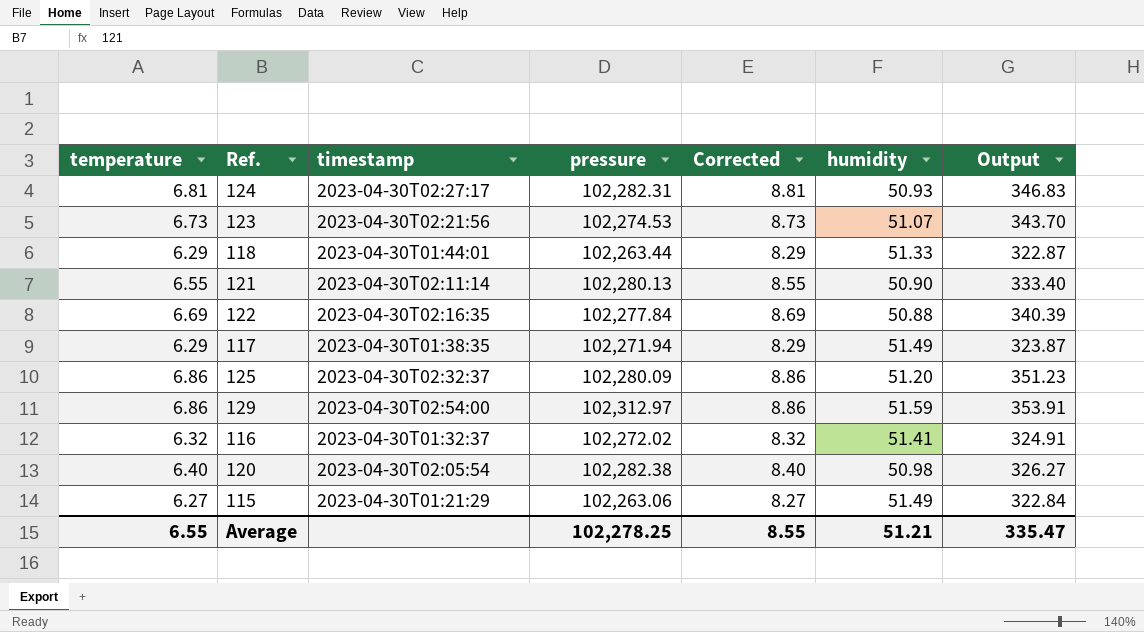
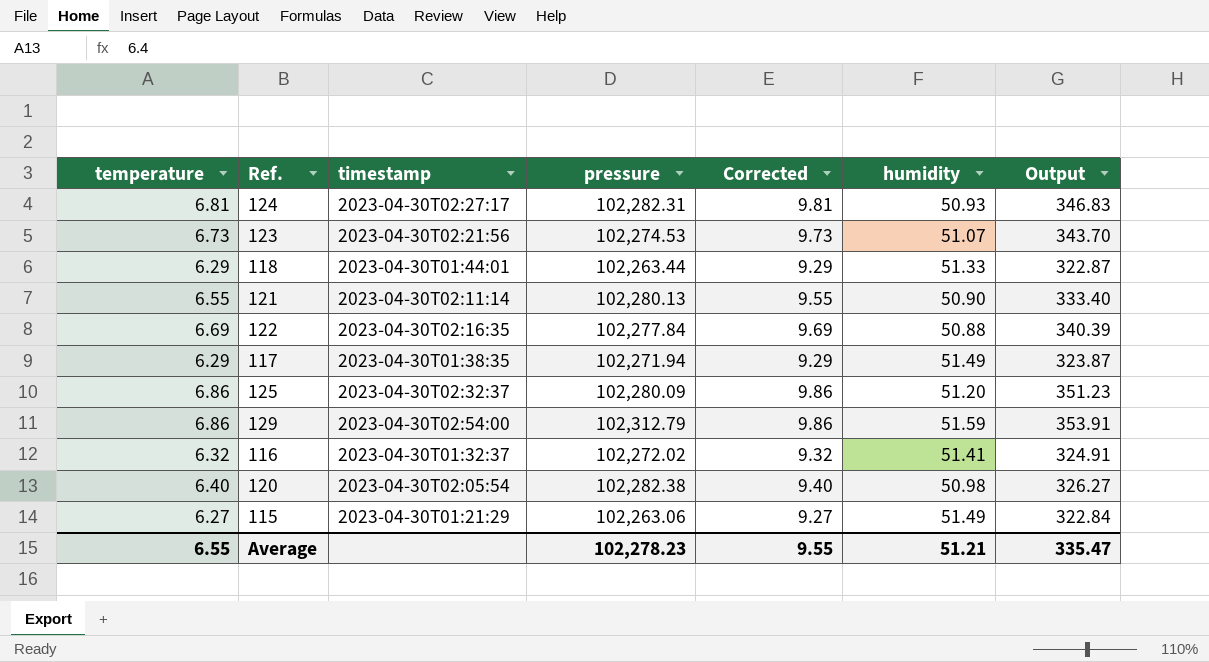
column Corrected | formula: [temperature] + 2 -> [temperature] + 3
129 | pressure: 102,312.97 -> 102,312.79
Average | pressure: 102,278.25 -> 102,278.23
Average | Corrected: 8.55 -> 9.55

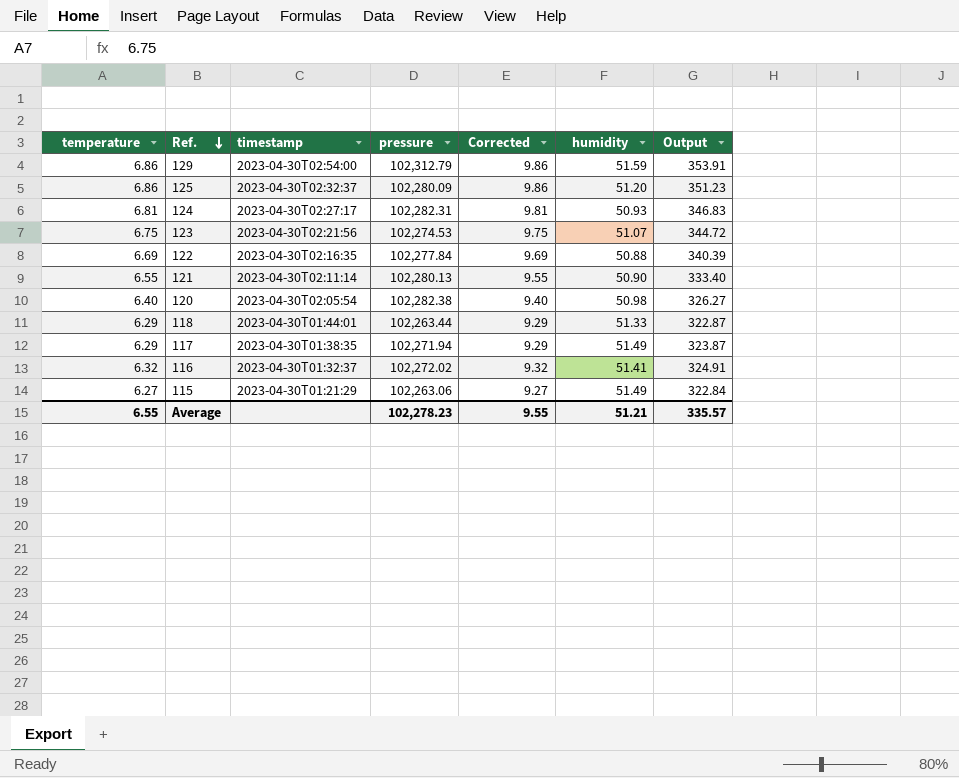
row order: none -> Ref. descending
123 | temperature: 6.73 -> 6.75
123 | Corrected: 9.73 -> 9.75
123 | Output: 343.70 -> 344.72
Average | Output: 335.47 -> 335.57

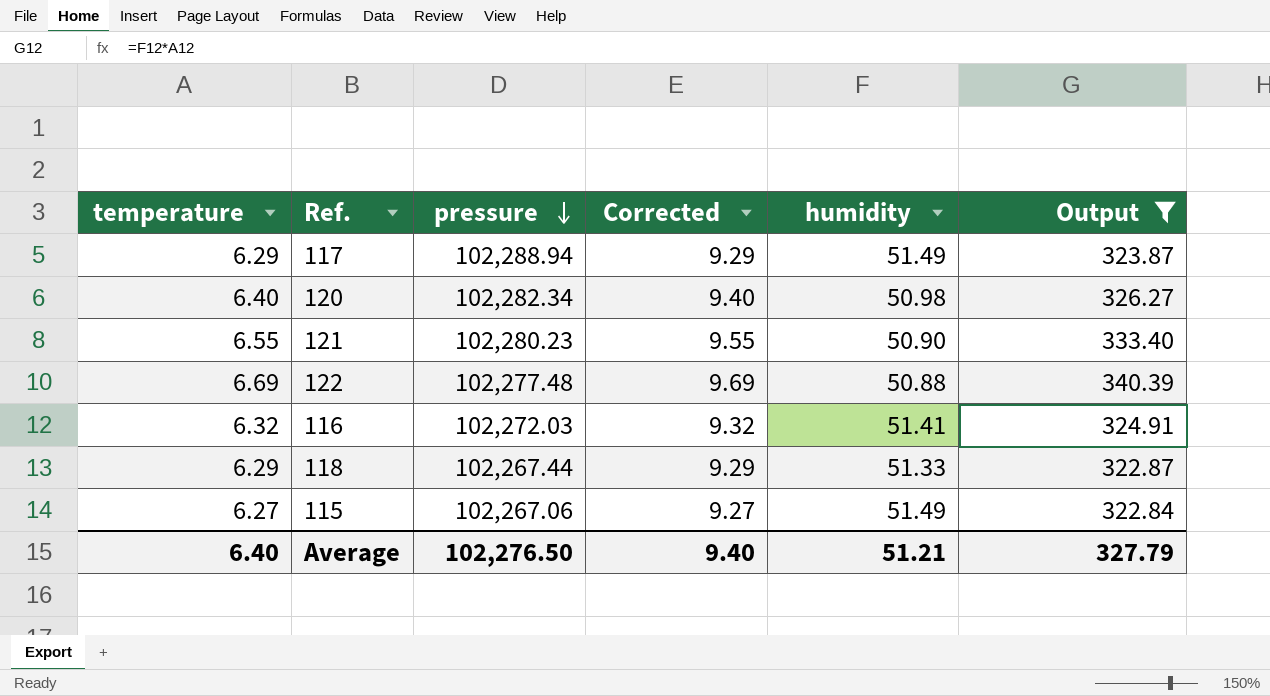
filter: none -> Output <= 340.39
row order: Ref. descending -> pressure descending
column timestamp | position: 3 -> none
117 | pressure: 102,271.94 -> 102,288.94
120 | pressure: 102,282.38 -> 102,282.34
121 | pressure: 102,280.13 -> 102,280.23
122 | pressure: 102,277.84 -> 102,277.48
116 | pressure: 102,272.02 -> 102,272.03
118 | pressure: 102,263.44 -> 102,267.44
115 | pressure: 102,263.06 -> 102,267.06
Average | temperature: 6.55 -> 6.40
Average | pressure: 102,278.23 -> 102,276.50
Average | Corrected: 9.55 -> 9.40
Average | Output: 335.57 -> 327.79

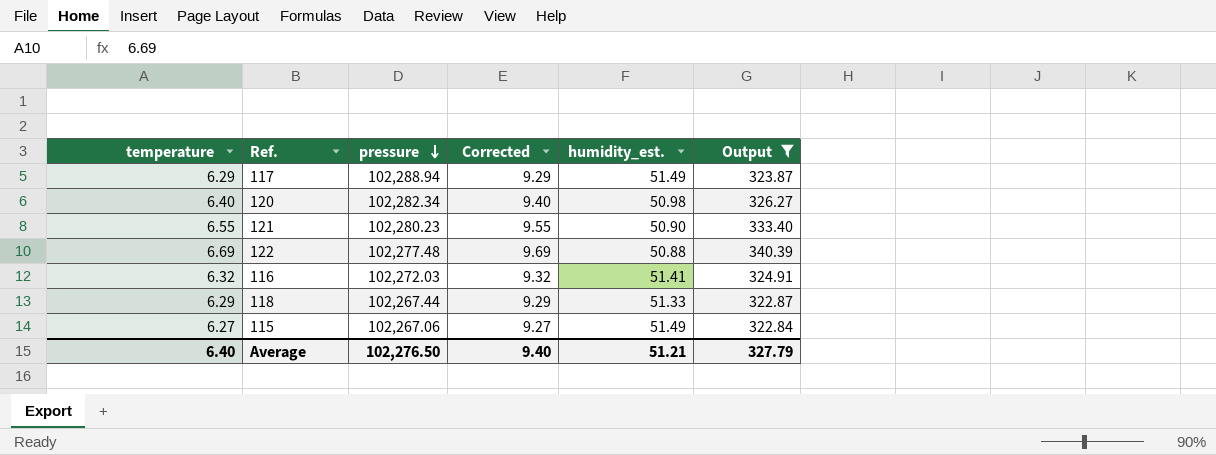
column name: humidity -> humidity_est.

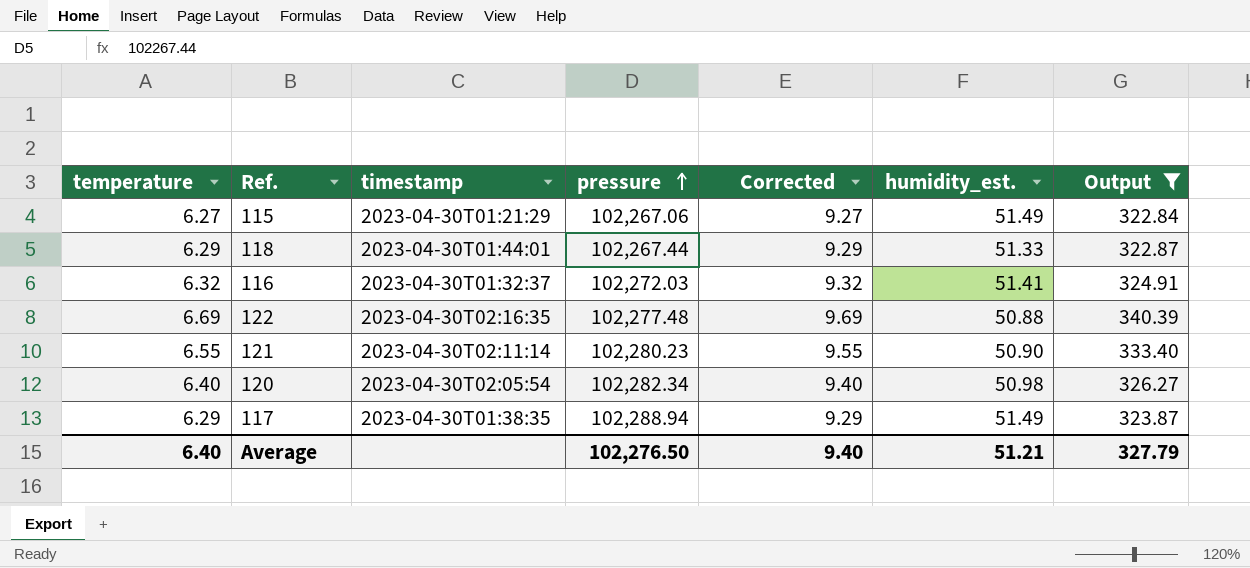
row order: pressure descending -> pressure ascending
column timestamp | position: none -> 3

